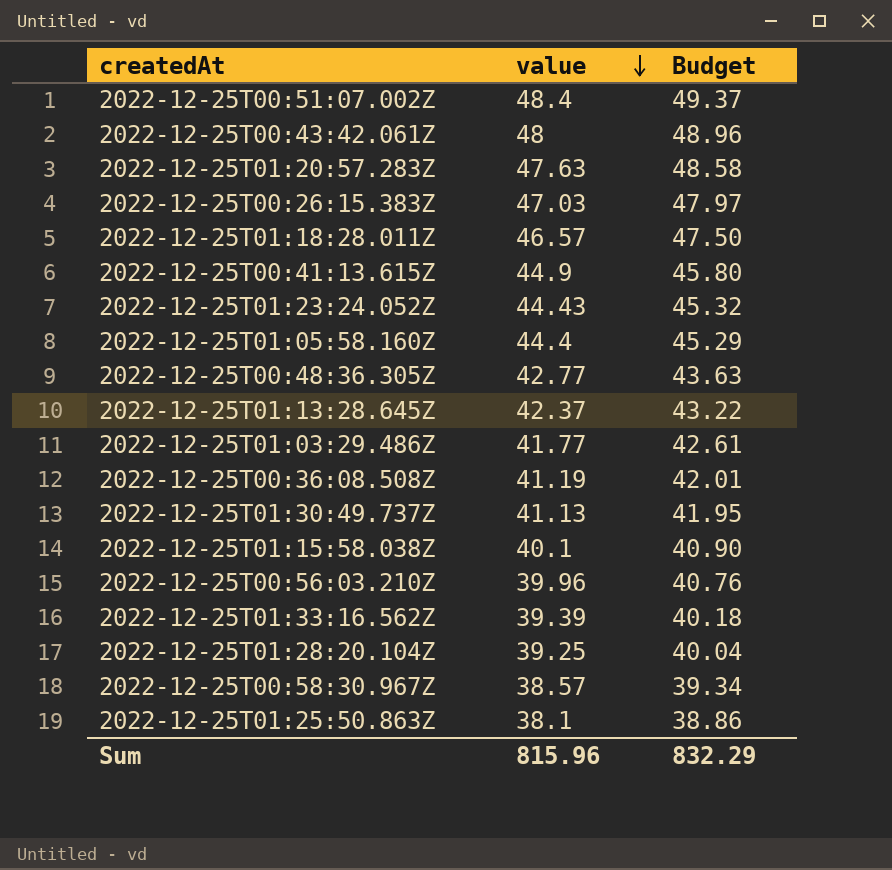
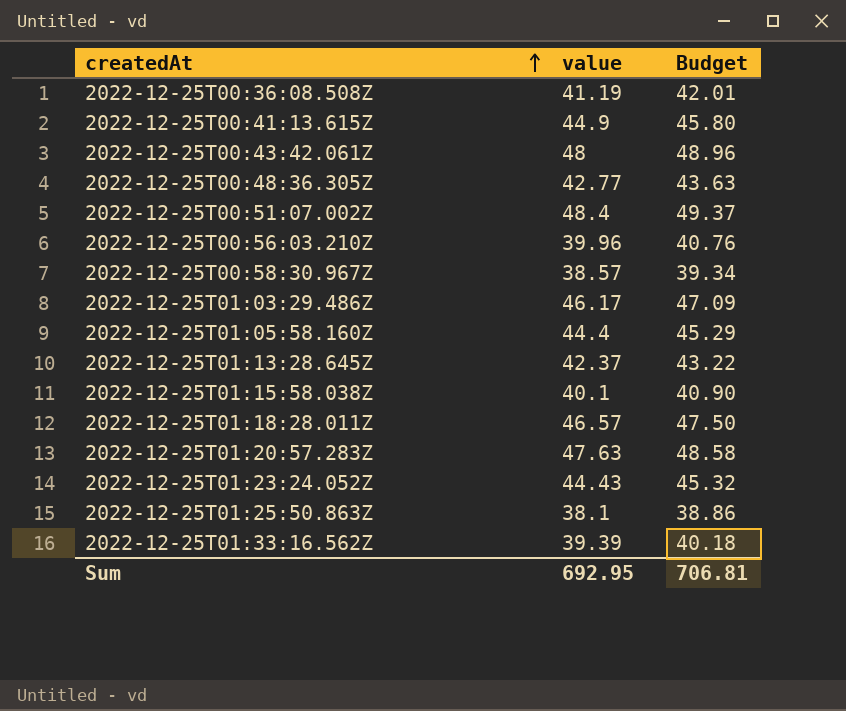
row order: value descending -> createdAt ascending
row 2022-12-25T00:26:15.383Z: 47.03 | 47.97 -> none
row 2022-12-25T01:30:49.737Z: 41.13 | 41.95 -> none
row 2022-12-25T01:28:20.104Z: 39.25 | 40.04 -> none
2022-12-25T01:03:29.486Z | value: 41.77 -> 46.17
2022-12-25T01:03:29.486Z | Budget: 42.61 -> 47.09
Sum | value: 815.96 -> 692.95
Sum | Budget: 832.29 -> 706.81

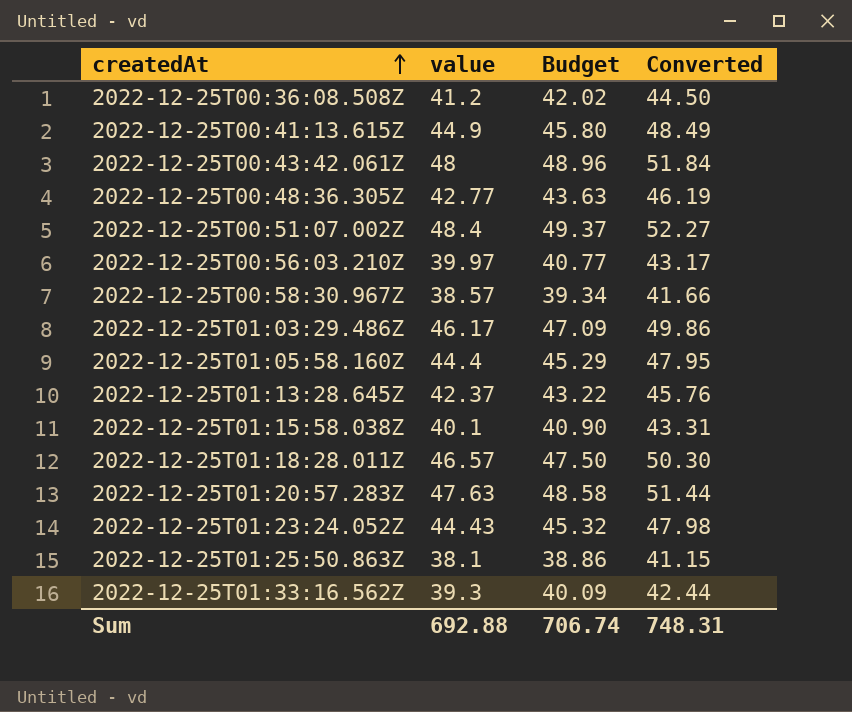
column Converted | formula: none -> [value] * 1.08
2022-12-25T00:36:08.508Z | value: 41.19 -> 41.2
2022-12-25T00:36:08.508Z | Budget: 42.01 -> 42.02
2022-12-25T00:56:03.210Z | value: 39.96 -> 39.97
2022-12-25T00:56:03.210Z | Budget: 40.76 -> 40.77
2022-12-25T01:33:16.562Z | value: 39.39 -> 39.3
2022-12-25T01:33:16.562Z | Budget: 40.18 -> 40.09
Sum | value: 692.95 -> 692.88
Sum | Budget: 706.81 -> 706.74

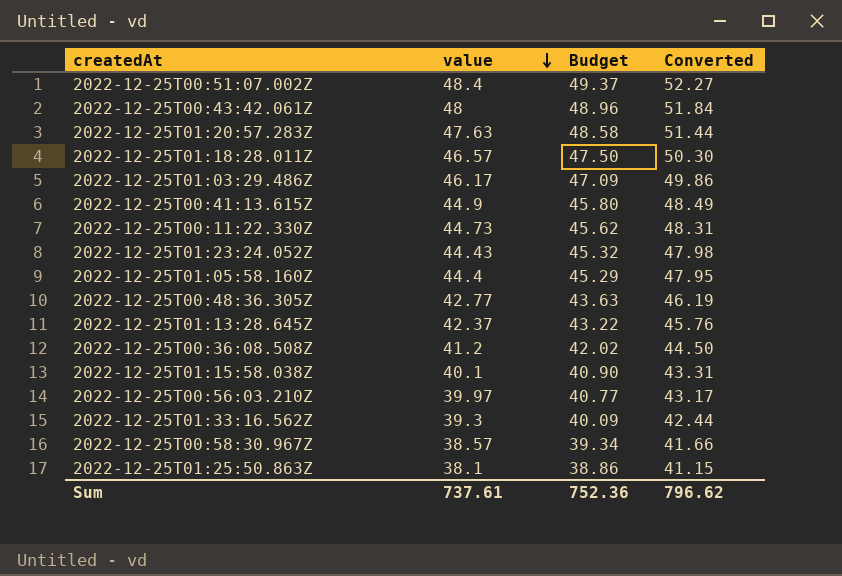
row order: createdAt ascending -> value descending
row 2022-12-25T00:11:22.330Z: none -> 44.73 | 45.62 | 48.31
Sum | value: 692.88 -> 737.61
Sum | Budget: 706.74 -> 752.36
Sum | Converted: 748.31 -> 796.62

